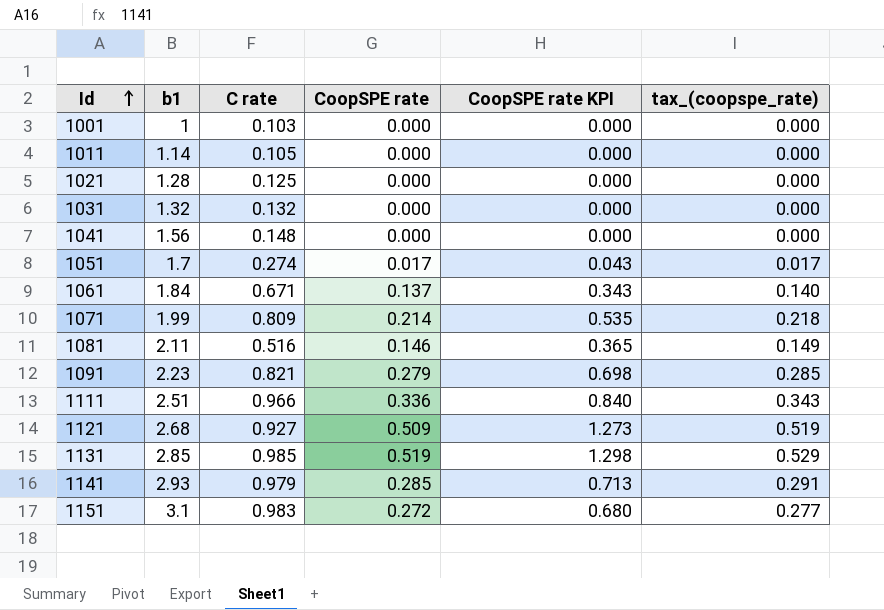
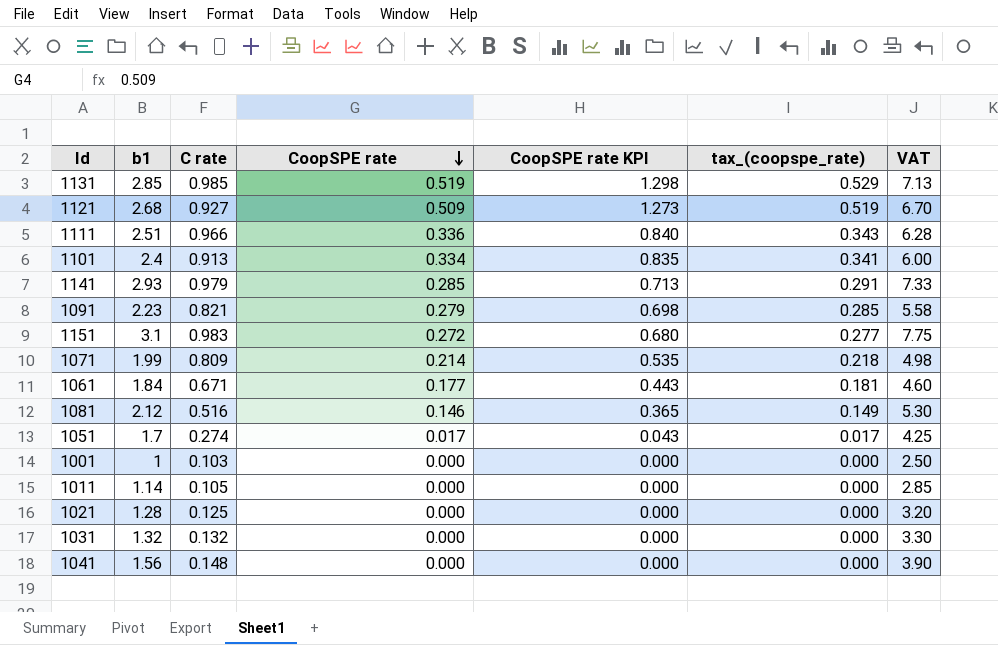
row order: Id ascending -> CoopSPE rate descending
column VAT | formula: none -> [b1] * 2.5
row 1101: none -> 2.4 | 0.913 | 0.334 | 0.835 | 0.341 | 6.00
1061 | CoopSPE rate: 0.137 -> 0.177
1061 | CoopSPE rate KPI: 0.343 -> 0.443
1061 | tax_(coopspe_rate): 0.140 -> 0.181
1081 | b1: 2.11 -> 2.12

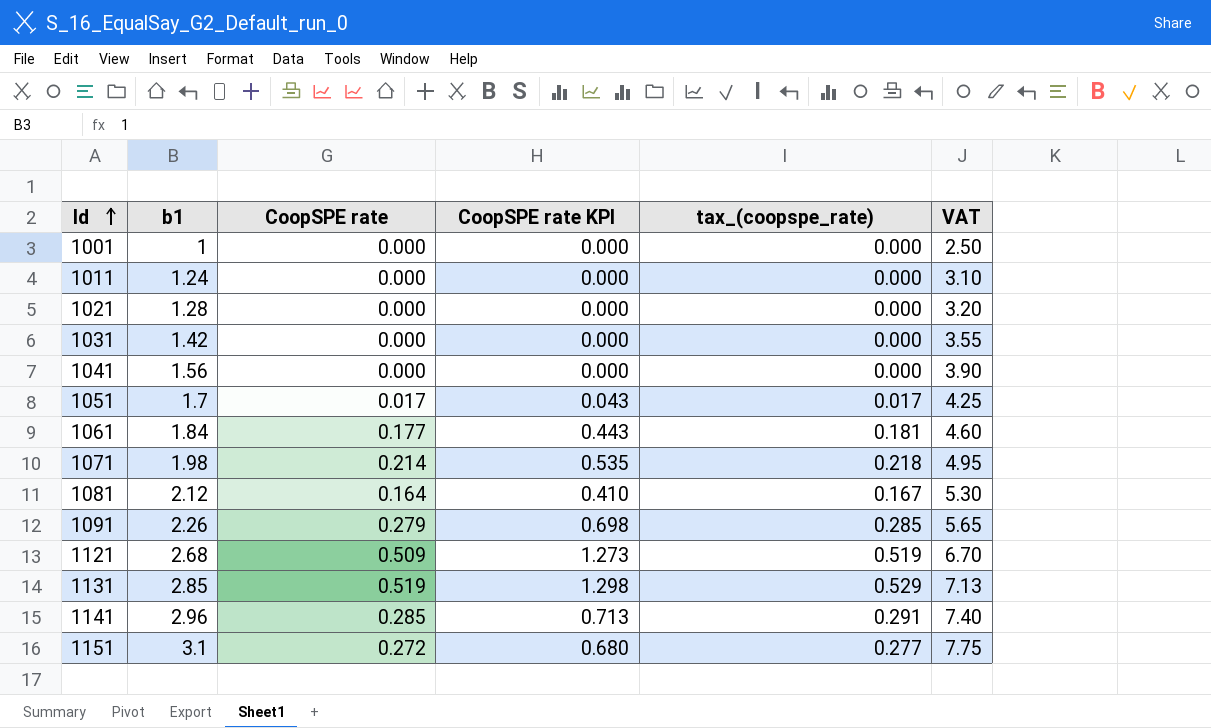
row order: CoopSPE rate descending -> Id ascending
column C rate | position: 3 -> none
row 1111: 2.51 | 0.966 | 0.336 | 0.840 | 0.343 | 6.28 -> none
row 1101: 2.4 | 0.913 | 0.334 | 0.835 | 0.341 | 6.00 -> none
1011 | b1: 1.14 -> 1.24
1011 | VAT: 2.85 -> 3.10
1031 | b1: 1.32 -> 1.42
1031 | VAT: 3.30 -> 3.55
1071 | b1: 1.99 -> 1.98
1071 | VAT: 4.98 -> 4.95
1081 | CoopSPE rate: 0.146 -> 0.164
1081 | CoopSPE rate KPI: 0.365 -> 0.410
1081 | tax_(coopspe_rate): 0.149 -> 0.167
1091 | b1: 2.23 -> 2.26
1091 | VAT: 5.58 -> 5.65
1141 | b1: 2.93 -> 2.96
1141 | VAT: 7.33 -> 7.40

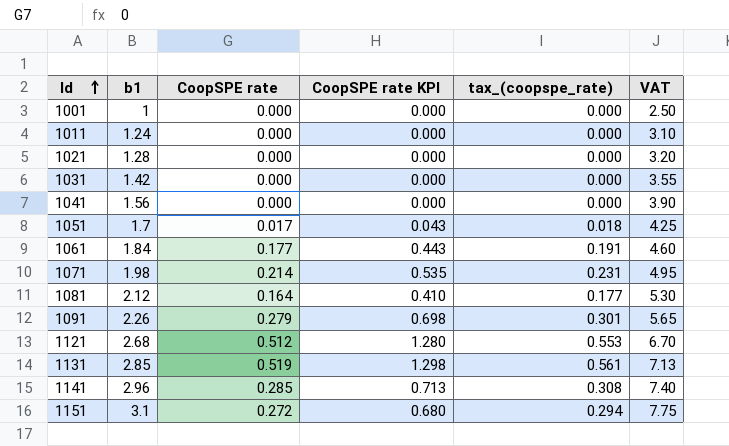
column tax_(coopspe_rate) | formula: [CoopSPE rate] * 1.02 -> [CoopSPE rate] * 1.08
1121 | CoopSPE rate: 0.509 -> 0.512
1121 | CoopSPE rate KPI: 1.273 -> 1.280

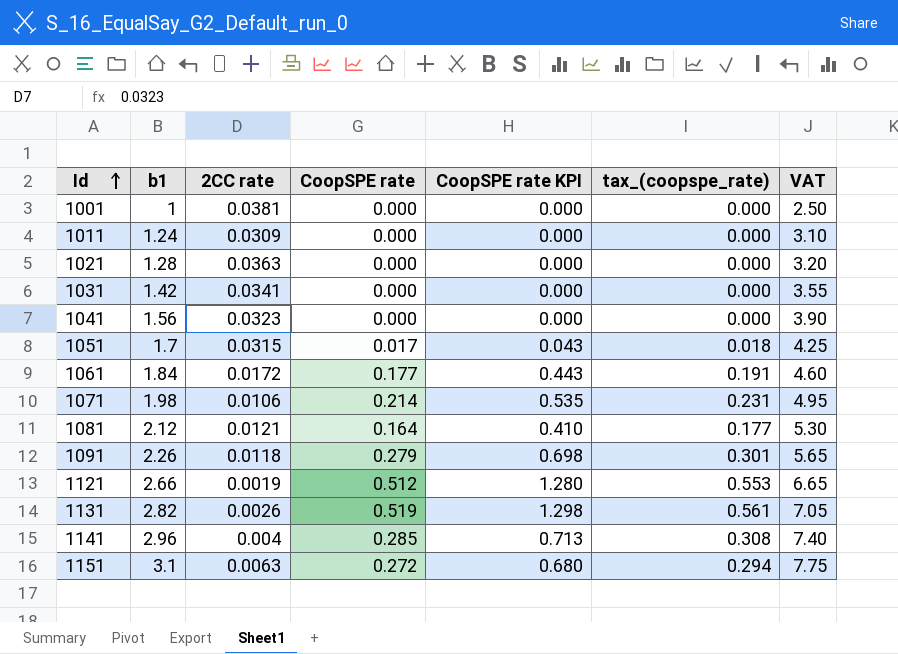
column 2CC rate | position: none -> 3
1121 | b1: 2.68 -> 2.66
1121 | VAT: 6.70 -> 6.65
1131 | b1: 2.85 -> 2.82
1131 | VAT: 7.13 -> 7.05

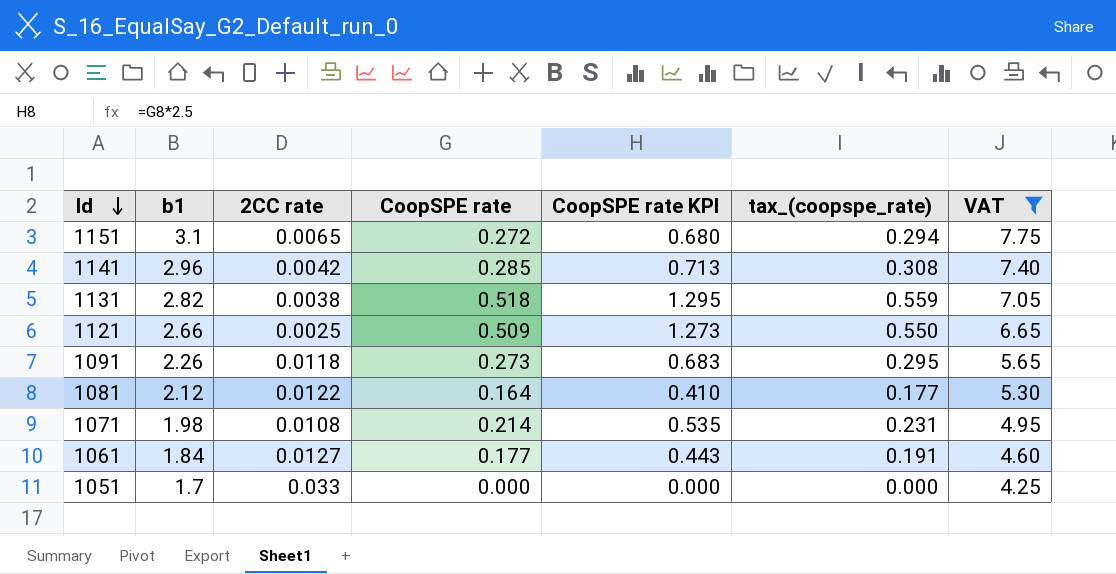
filter: none -> VAT >= 4.25
row order: Id ascending -> Id descending
1151 | 2CC rate: 0.0063 -> 0.0065
1141 | 2CC rate: 0.004 -> 0.0042
1131 | 2CC rate: 0.0026 -> 0.0038
1131 | CoopSPE rate: 0.519 -> 0.518
1131 | CoopSPE rate KPI: 1.298 -> 1.295
1131 | tax_(coopspe_rate): 0.561 -> 0.559
1121 | 2CC rate: 0.0019 -> 0.0025
1121 | CoopSPE rate: 0.512 -> 0.509
1121 | CoopSPE rate KPI: 1.280 -> 1.273
1121 | tax_(coopspe_rate): 0.553 -> 0.550
1091 | CoopSPE rate: 0.279 -> 0.273
1091 | CoopSPE rate KPI: 0.698 -> 0.683
1091 | tax_(coopspe_rate): 0.301 -> 0.295
1081 | 2CC rate: 0.0121 -> 0.0122
1071 | 2CC rate: 0.0106 -> 0.0108
1061 | 2CC rate: 0.0172 -> 0.0127
1051 | 2CC rate: 0.0315 -> 0.033
1051 | CoopSPE rate: 0.017 -> 0.000
1051 | CoopSPE rate KPI: 0.043 -> 0.000
1051 | tax_(coopspe_rate): 0.018 -> 0.000

